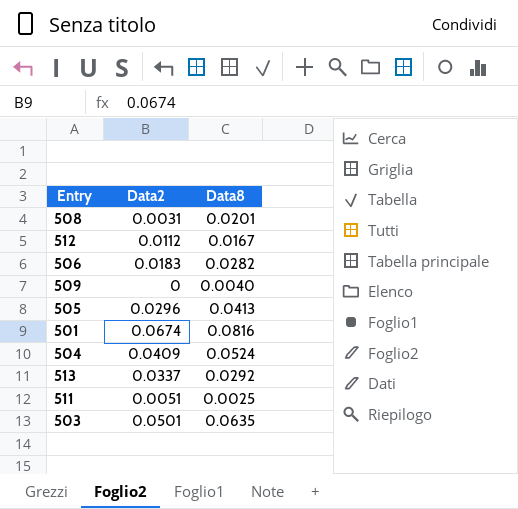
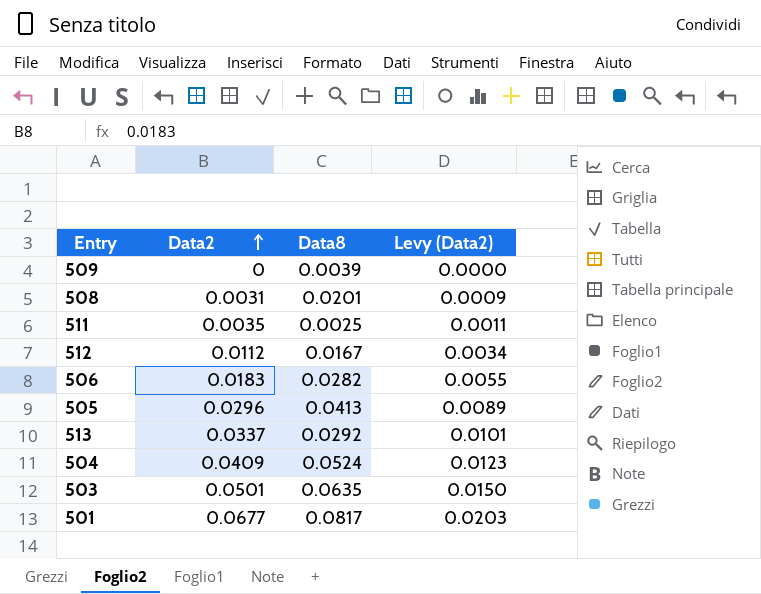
row order: none -> Data2 ascending
column Levy (Data2) | formula: none -> [Data2] * 0.3
509 | Data8: 0.0040 -> 0.0039
511 | Data2: 0.0051 -> 0.0035
501 | Data2: 0.0674 -> 0.0677
501 | Data8: 0.0816 -> 0.0817

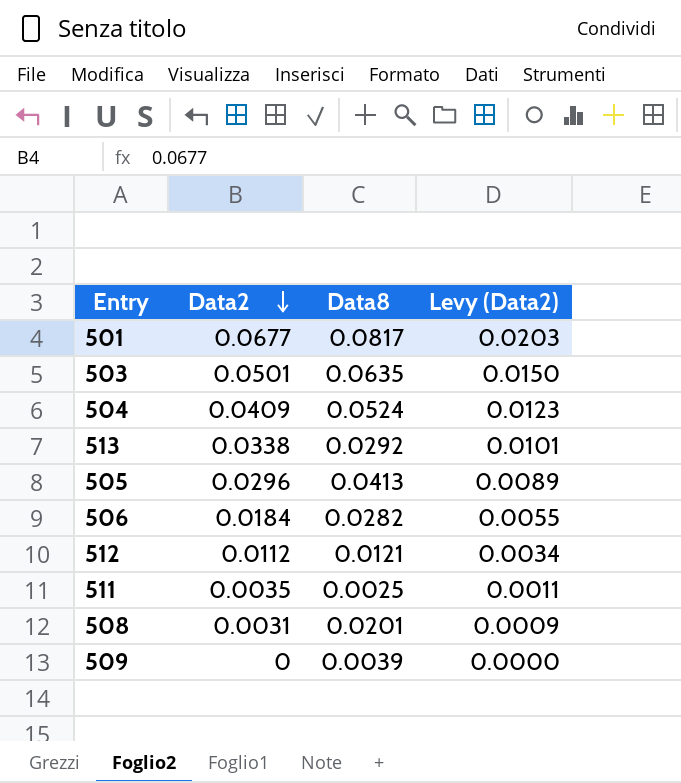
row order: Data2 ascending -> Data2 descending
513 | Data2: 0.0337 -> 0.0338
506 | Data2: 0.0183 -> 0.0184
512 | Data8: 0.0167 -> 0.0121

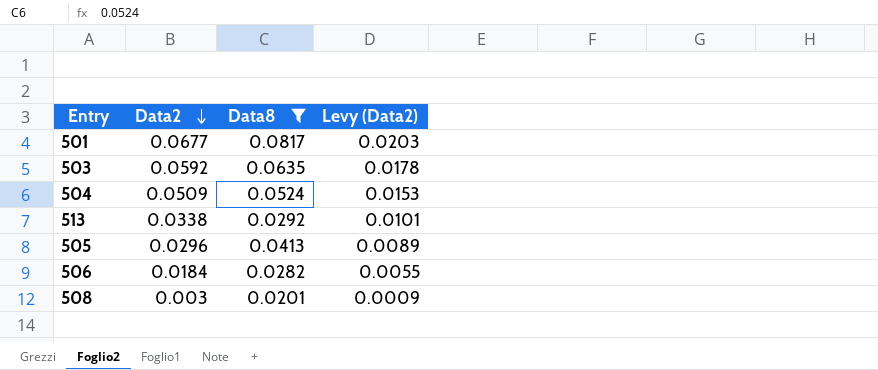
filter: none -> Data8 >= 0.0201
503 | Data2: 0.0501 -> 0.0592
503 | Levy (Data2): 0.0150 -> 0.0178
504 | Data2: 0.0409 -> 0.0509
504 | Levy (Data2): 0.0123 -> 0.0153
508 | Data2: 0.0031 -> 0.003

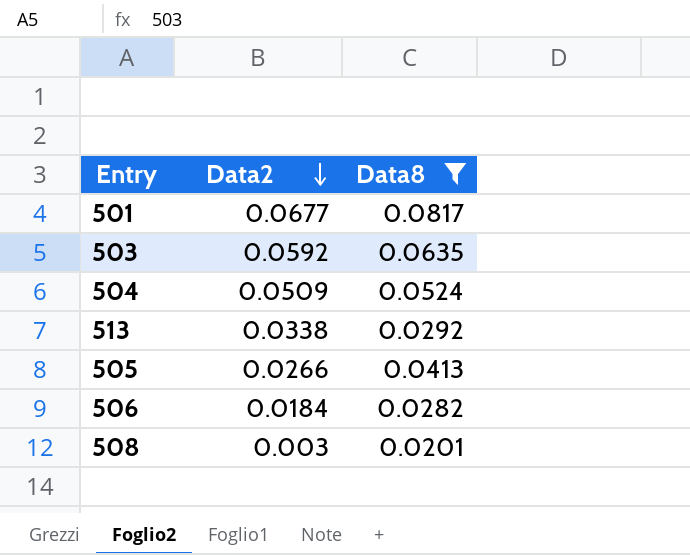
column Levy (Data2) | formula: [Data2] * 0.3 -> none
505 | Data2: 0.0296 -> 0.0266

